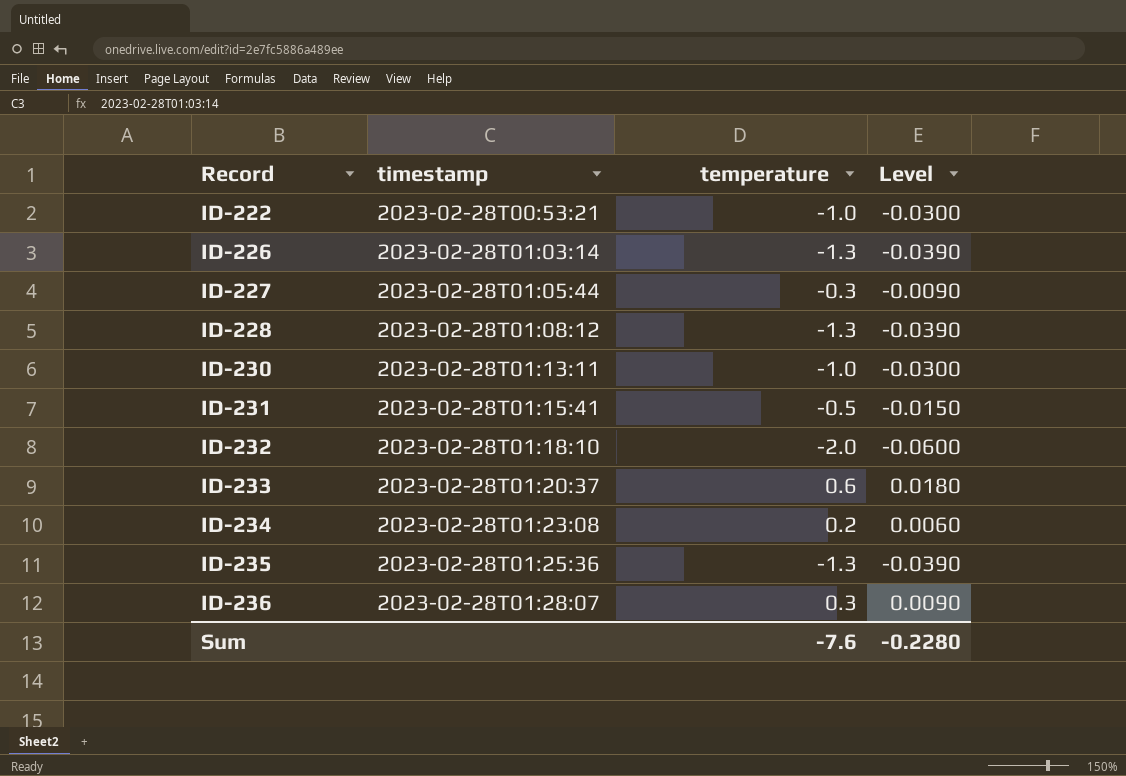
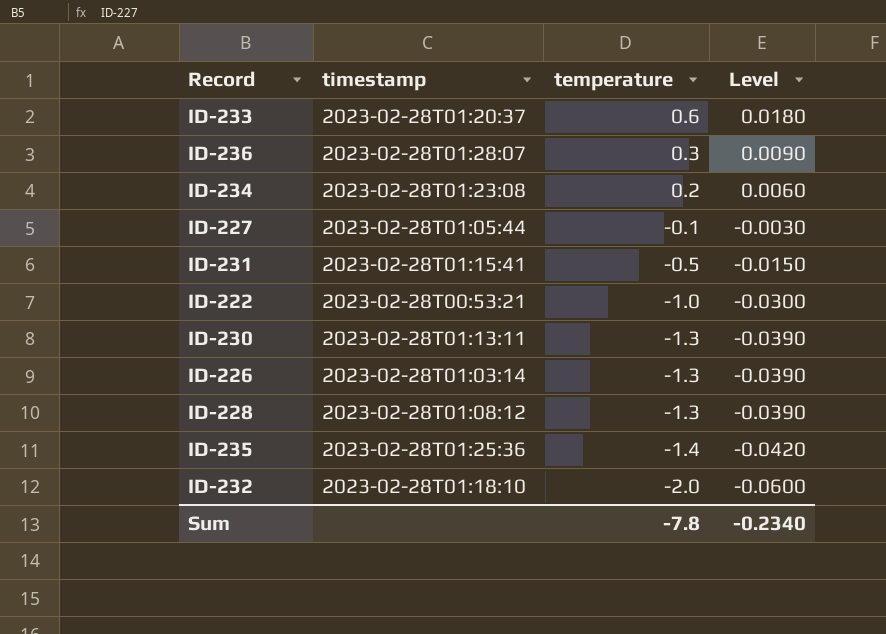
row order: Record ascending -> temperature descending
ID-227 | temperature: -0.3 -> -0.1
ID-227 | Level: -0.0090 -> -0.0030
ID-230 | temperature: -1.0 -> -1.3
ID-230 | Level: -0.0300 -> -0.0390
ID-235 | temperature: -1.3 -> -1.4
ID-235 | Level: -0.0390 -> -0.0420
Sum | temperature: -7.6 -> -7.8
Sum | Level: -0.2280 -> -0.2340

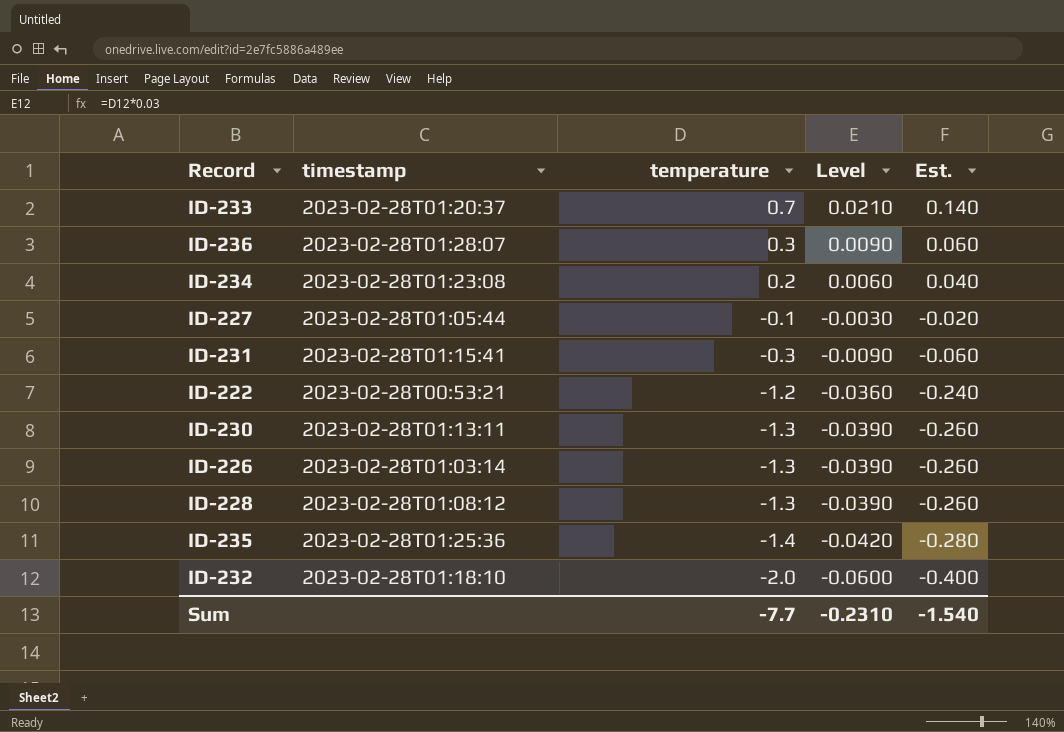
column Est. | formula: none -> [temperature] * 0.2
ID-233 | temperature: 0.6 -> 0.7
ID-233 | Level: 0.0180 -> 0.0210
ID-231 | temperature: -0.5 -> -0.3
ID-231 | Level: -0.0150 -> -0.0090
ID-222 | temperature: -1.0 -> -1.2
ID-222 | Level: -0.0300 -> -0.0360
Sum | temperature: -7.8 -> -7.7
Sum | Level: -0.2340 -> -0.2310

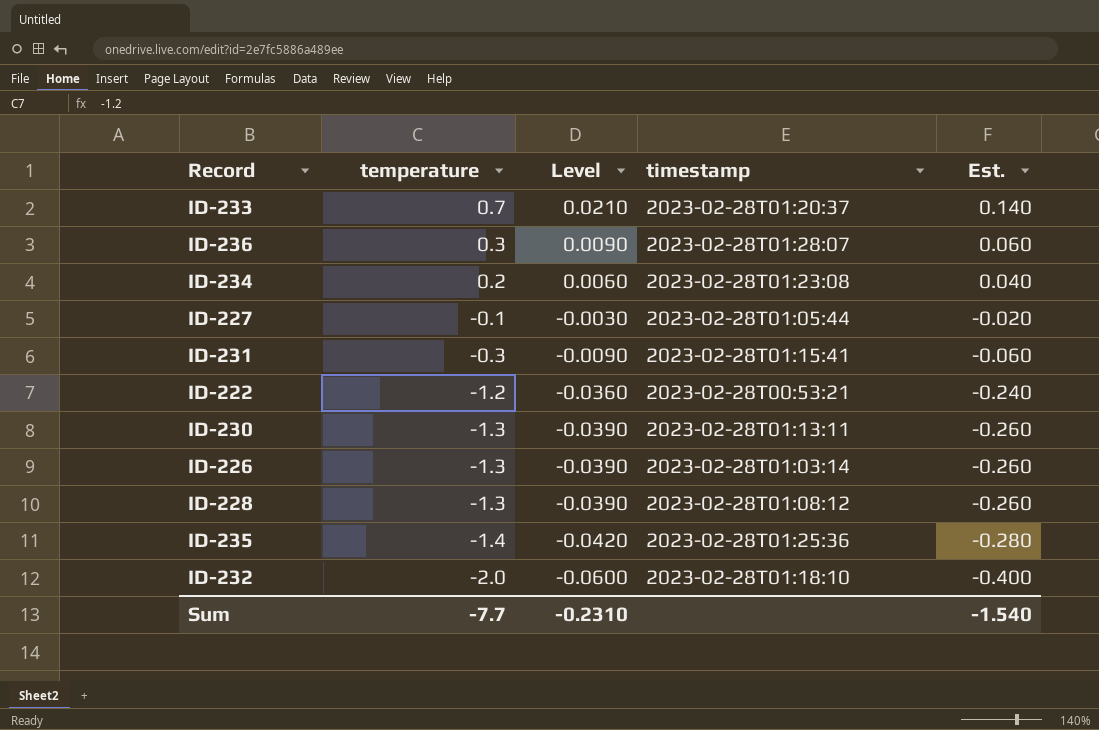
column timestamp | position: 2 -> 4

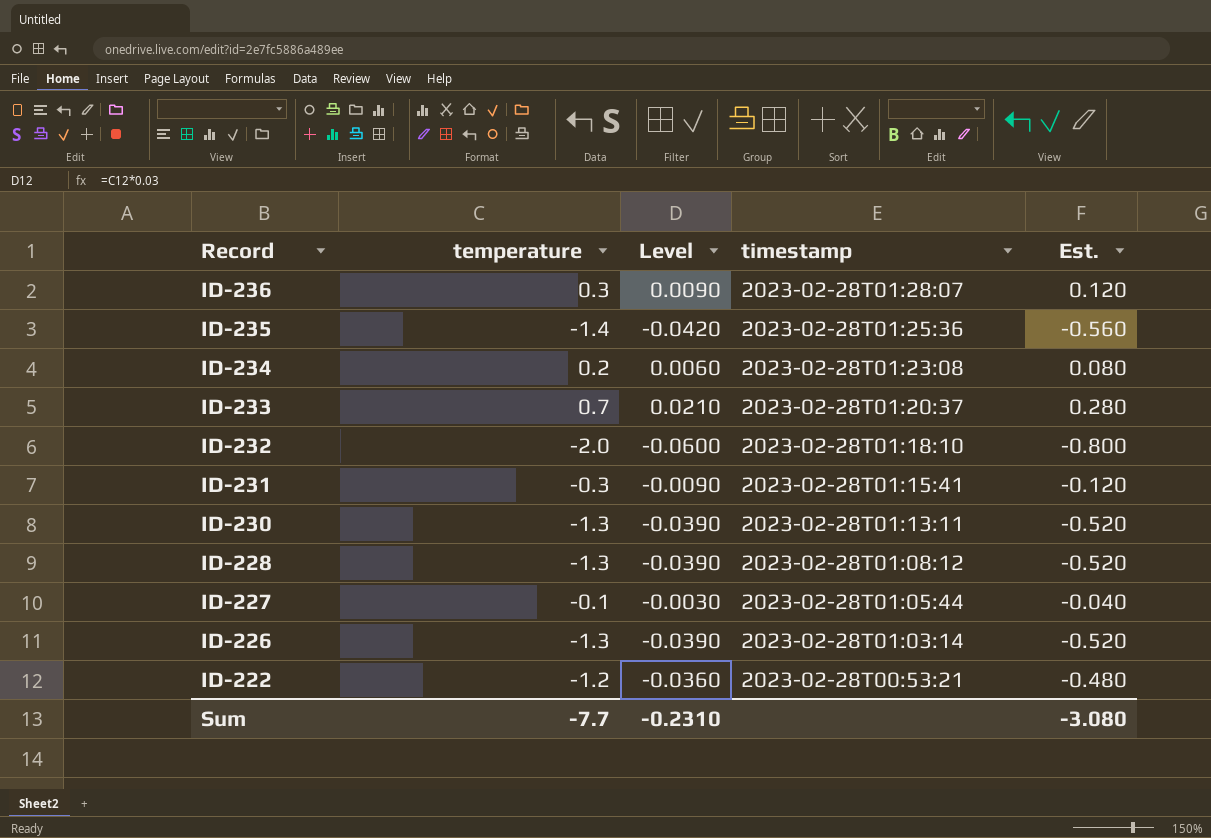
row order: temperature descending -> Record descending
column Est. | formula: [temperature] * 0.2 -> [temperature] * 0.4
Sum | Est.: -1.540 -> -3.080

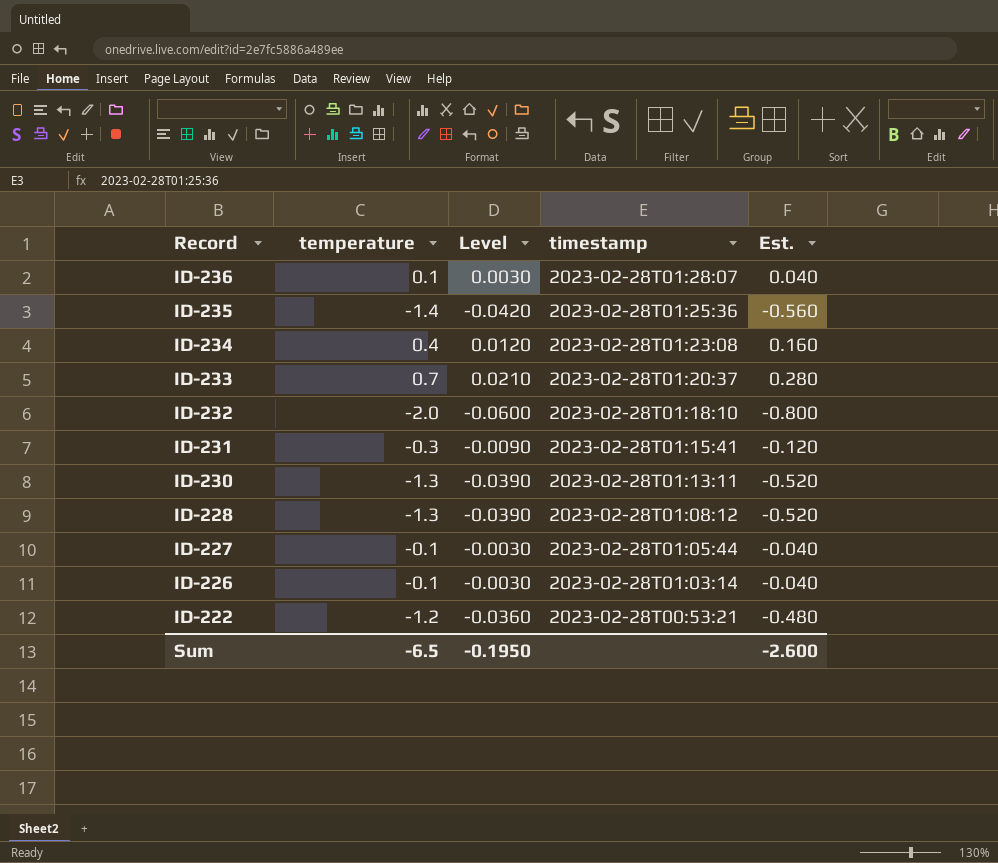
ID-236 | temperature: 0.3 -> 0.1
ID-236 | Level: 0.0090 -> 0.0030
ID-236 | Est.: 0.120 -> 0.040
ID-234 | temperature: 0.2 -> 0.4
ID-234 | Level: 0.0060 -> 0.0120
ID-234 | Est.: 0.080 -> 0.160
ID-226 | temperature: -1.3 -> -0.1
ID-226 | Level: -0.0390 -> -0.0030
ID-226 | Est.: -0.520 -> -0.040
Sum | temperature: -7.7 -> -6.5
Sum | Level: -0.2310 -> -0.1950
Sum | Est.: -3.080 -> -2.600

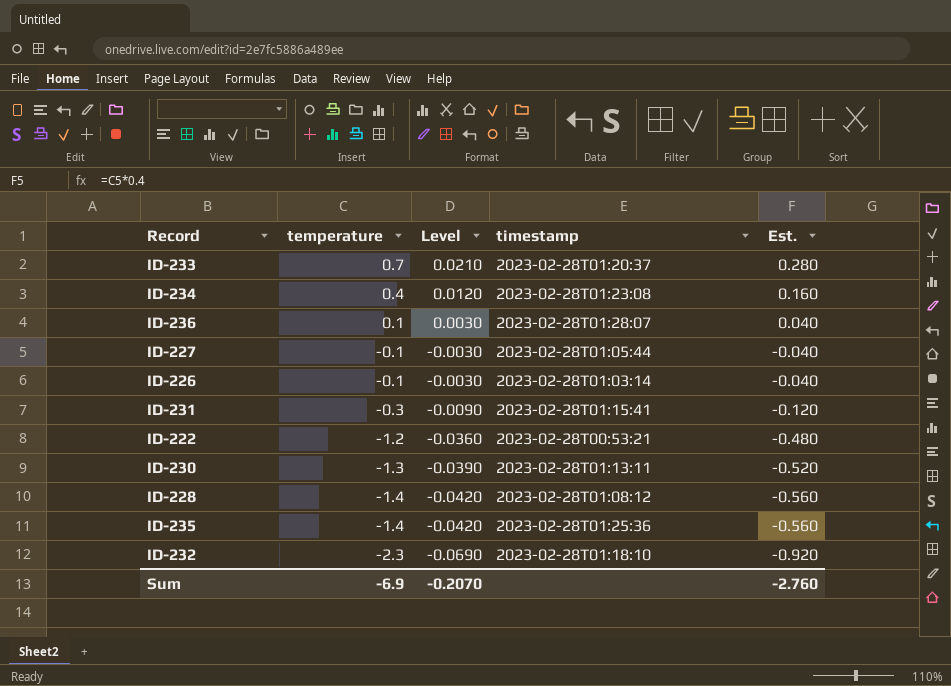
row order: Record descending -> temperature descending
ID-228 | temperature: -1.3 -> -1.4
ID-228 | Level: -0.0390 -> -0.0420
ID-228 | Est.: -0.520 -> -0.560
ID-232 | temperature: -2.0 -> -2.3
ID-232 | Level: -0.0600 -> -0.0690
ID-232 | Est.: -0.800 -> -0.920
Sum | temperature: -6.5 -> -6.9
Sum | Level: -0.1950 -> -0.2070
Sum | Est.: -2.600 -> -2.760

